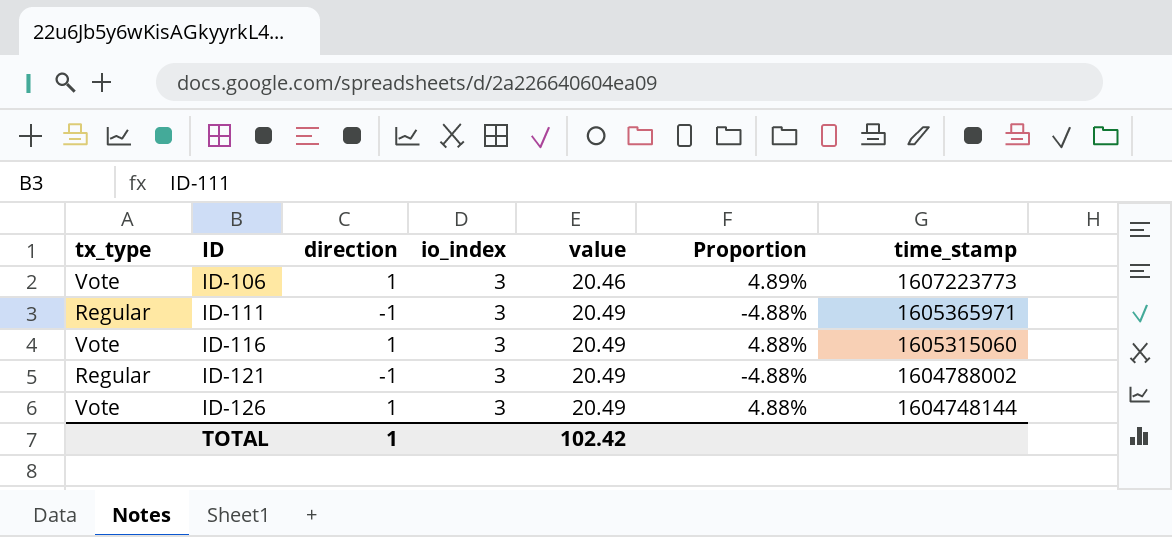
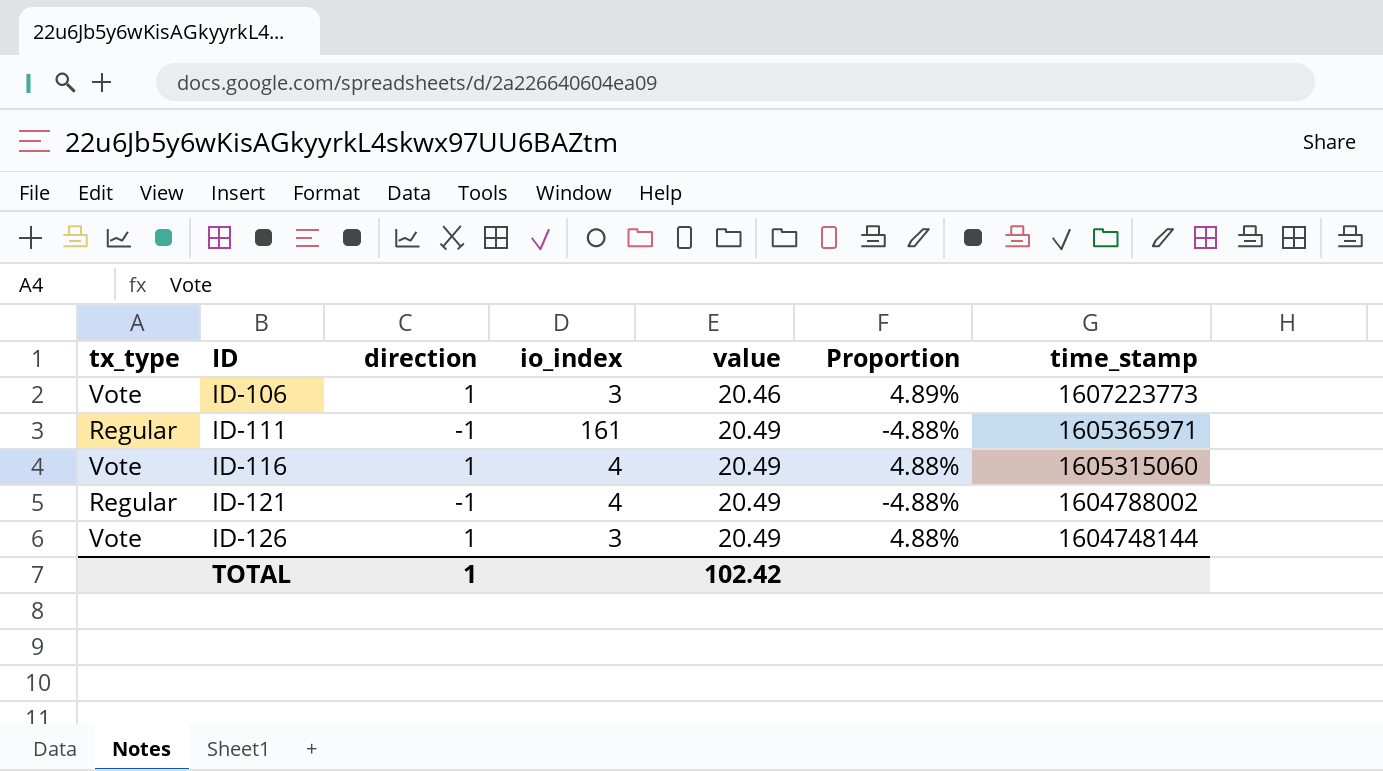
ID-111 | io_index: 3 -> 161
ID-116 | io_index: 3 -> 4
ID-121 | io_index: 3 -> 4

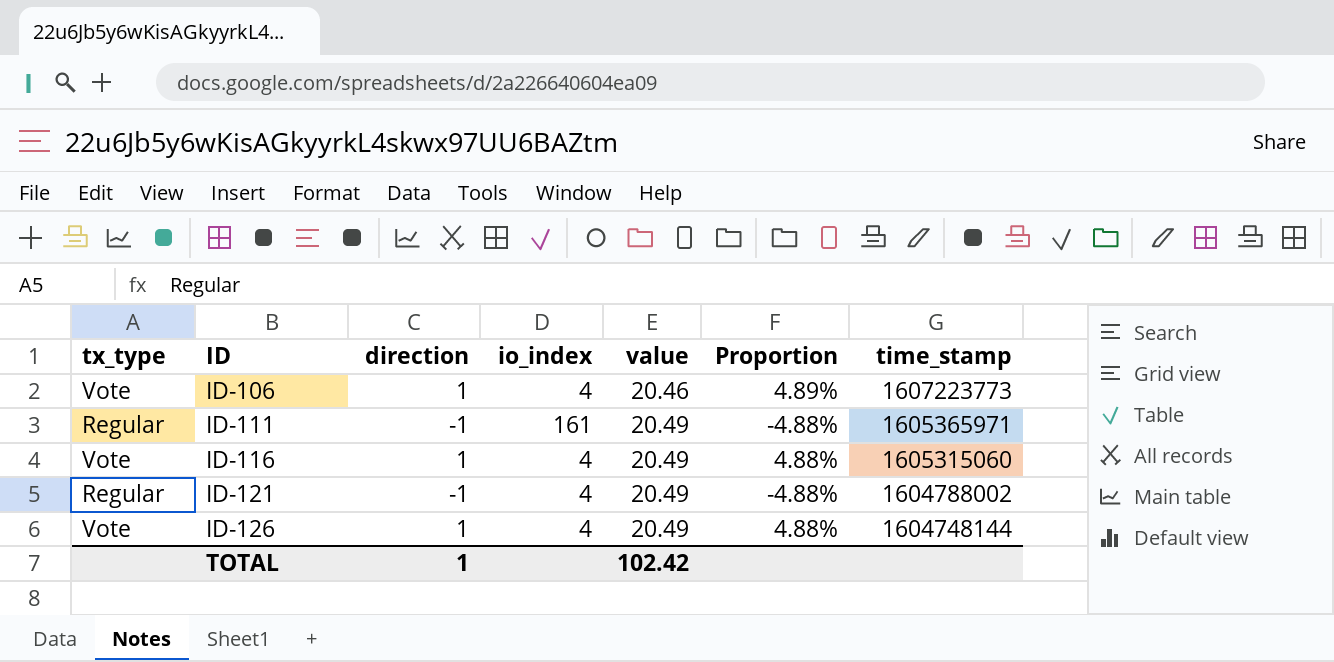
ID-106 | io_index: 3 -> 4
ID-126 | io_index: 3 -> 4

